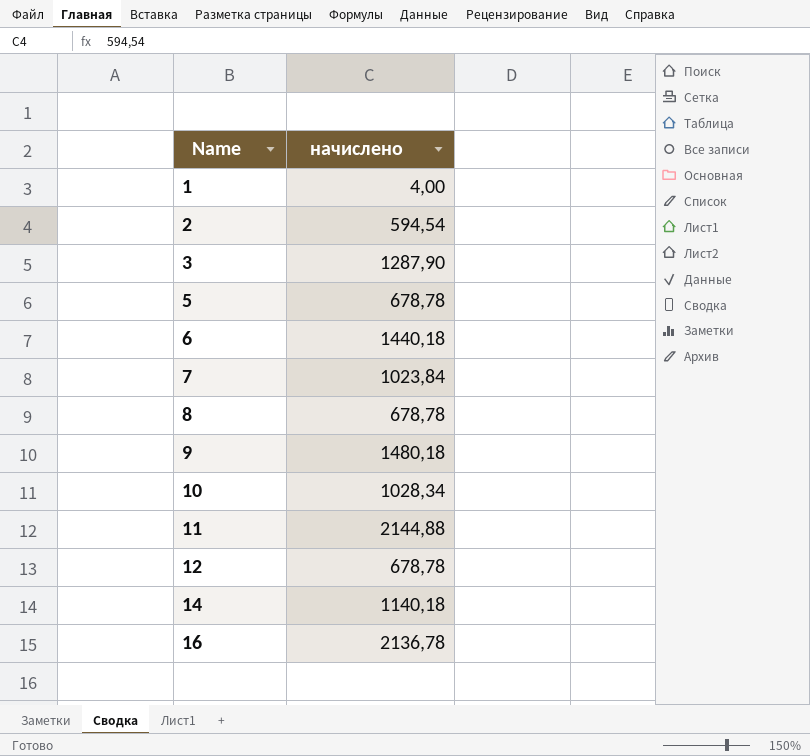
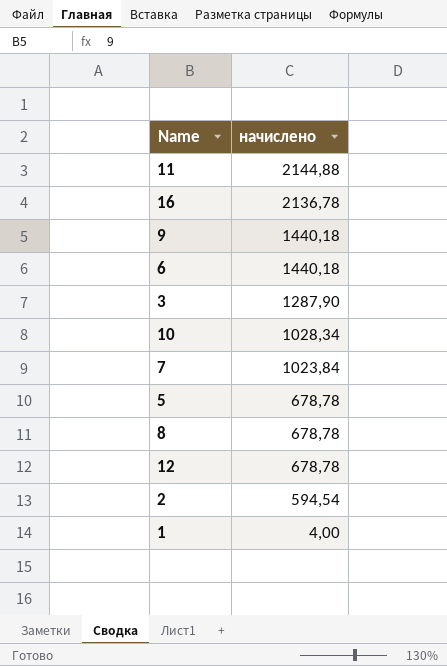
row order: Name ascending -> начислено descending
row 14: 1140,18 -> none
9 | начислено: 1480,18 -> 1440,18

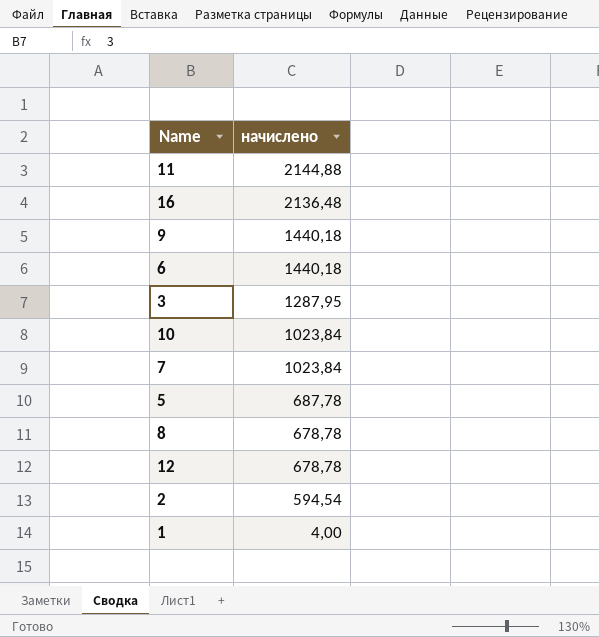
16 | начислено: 2136,78 -> 2136,48
3 | начислено: 1287,90 -> 1287,95
10 | начислено: 1028,34 -> 1023,84
5 | начислено: 678,78 -> 687,78

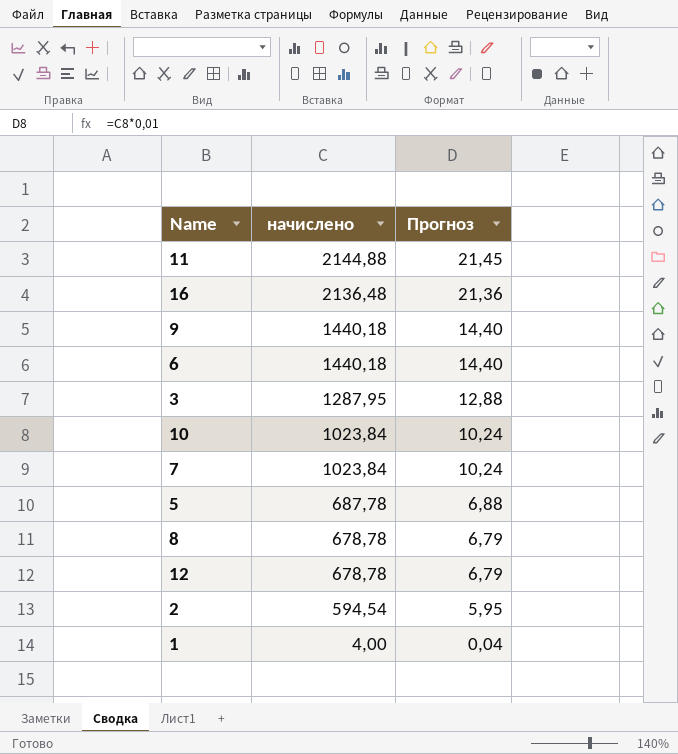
column Прогноз | formula: none -> [начислено] * 0,01

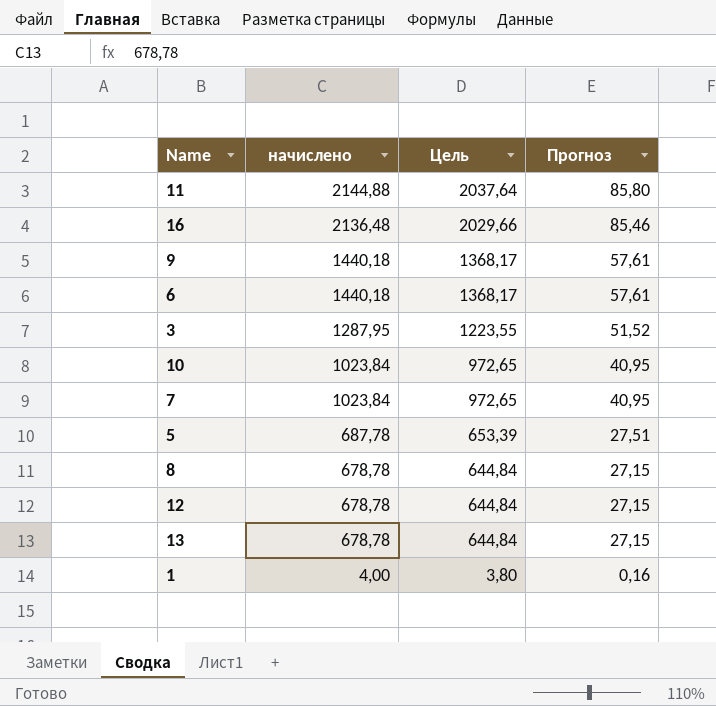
column Цель | formula: none -> [начислено] * 0,95
column Прогноз | formula: [начислено] * 0,01 -> [начислено] * 0,04
row 2: 594,54 | 5,95 -> none
row 13: none -> 678,78 | 644,84 | 27,15

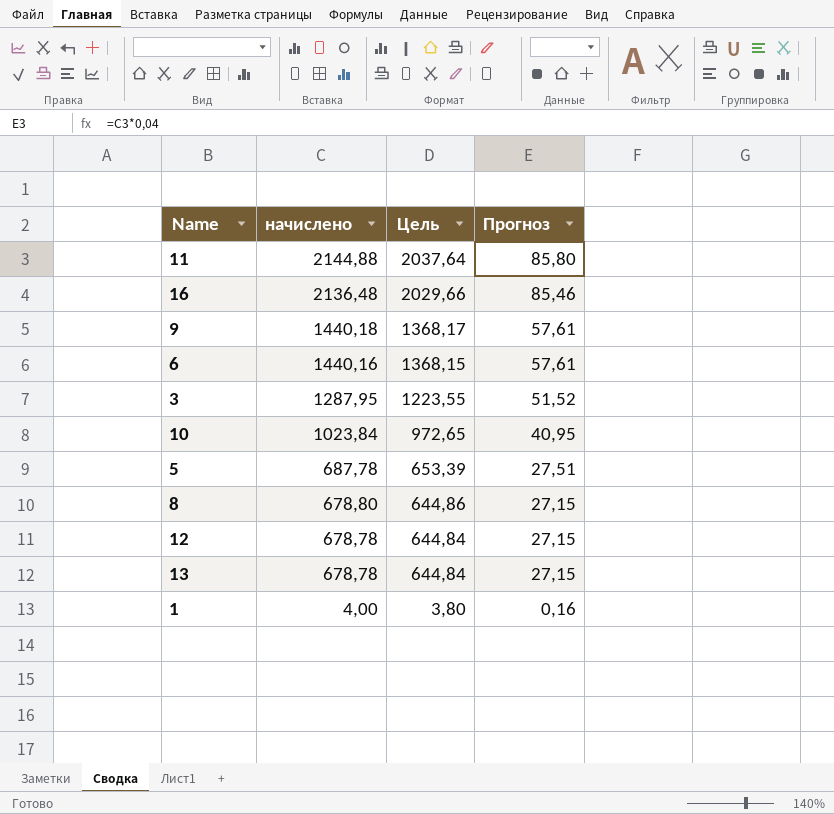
row 7: 1023,84 | 972,65 | 40,95 -> none
6 | начислено: 1440,18 -> 1440,16
6 | Цель: 1368,17 -> 1368,15
8 | начислено: 678,78 -> 678,80
8 | Цель: 644,84 -> 644,86

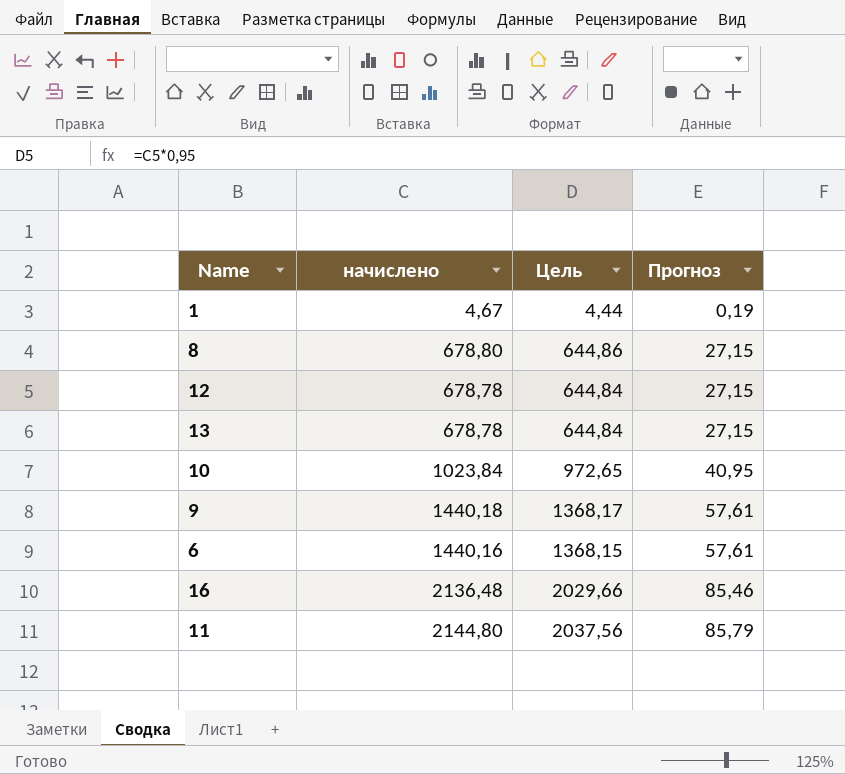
row order: начислено descending -> Прогноз ascending
row 3: 1287,95 | 1223,55 | 51,52 -> none
row 5: 687,78 | 653,39 | 27,51 -> none
1 | начислено: 4,00 -> 4,67
1 | Цель: 3,80 -> 4,44
1 | Прогноз: 0,16 -> 0,19
11 | начислено: 2144,88 -> 2144,80
11 | Цель: 2037,64 -> 2037,56
11 | Прогноз: 85,80 -> 85,79

